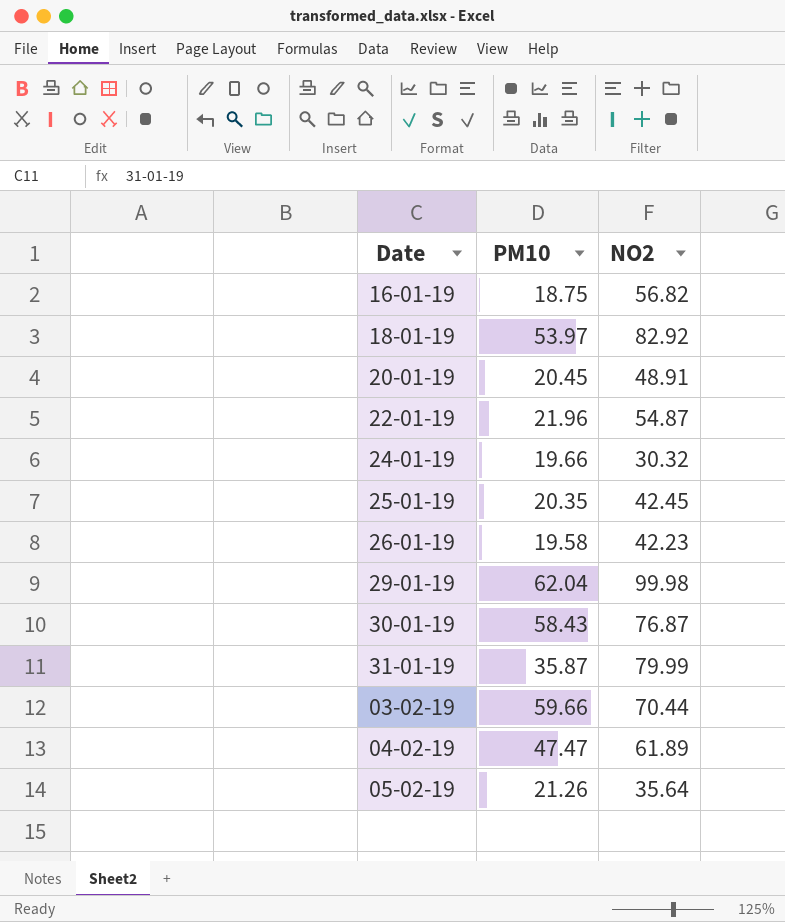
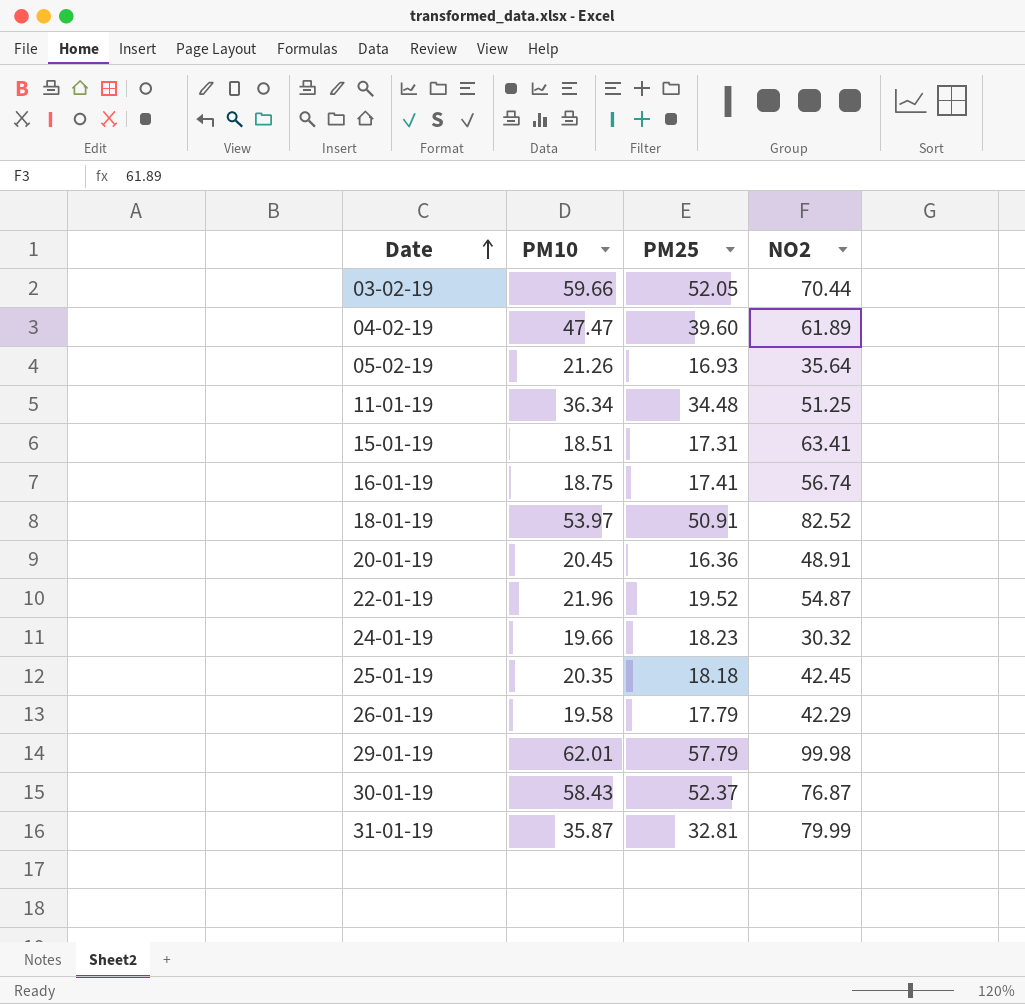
row order: none -> Date ascending
column PM25 | position: none -> 3
row 11-01-19: none -> 36.34 | 34.48 | 51.25
row 15-01-19: none -> 18.51 | 17.31 | 63.41
16-01-19 | NO2: 56.82 -> 56.74
18-01-19 | NO2: 82.92 -> 82.52
26-01-19 | NO2: 42.23 -> 42.29
29-01-19 | PM10: 62.04 -> 62.01

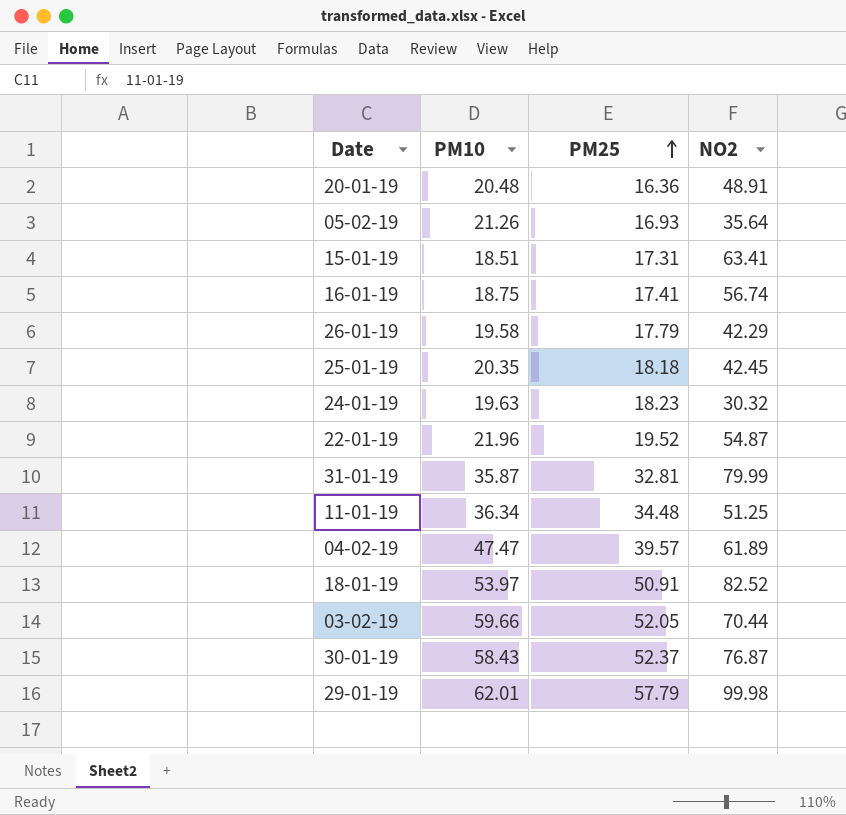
row order: Date ascending -> PM25 ascending
20-01-19 | PM10: 20.45 -> 20.48
24-01-19 | PM10: 19.66 -> 19.63
04-02-19 | PM25: 39.60 -> 39.57

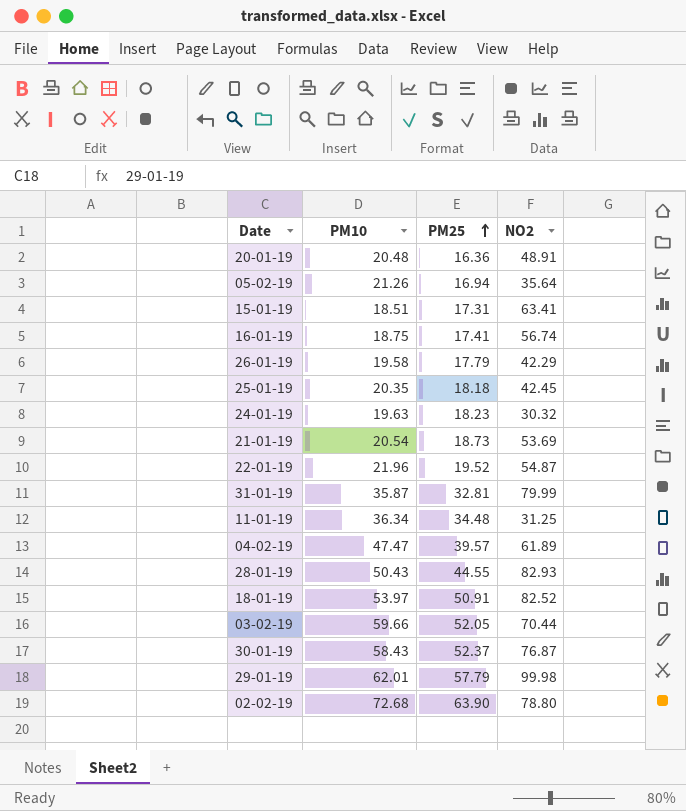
05-02-19 | PM25: 16.93 -> 16.94
row 21-01-19: none -> 20.54 | 18.73 | 53.69
11-01-19 | NO2: 51.25 -> 31.25
row 28-01-19: none -> 50.43 | 44.55 | 82.93
row 02-02-19: none -> 72.68 | 63.90 | 78.80

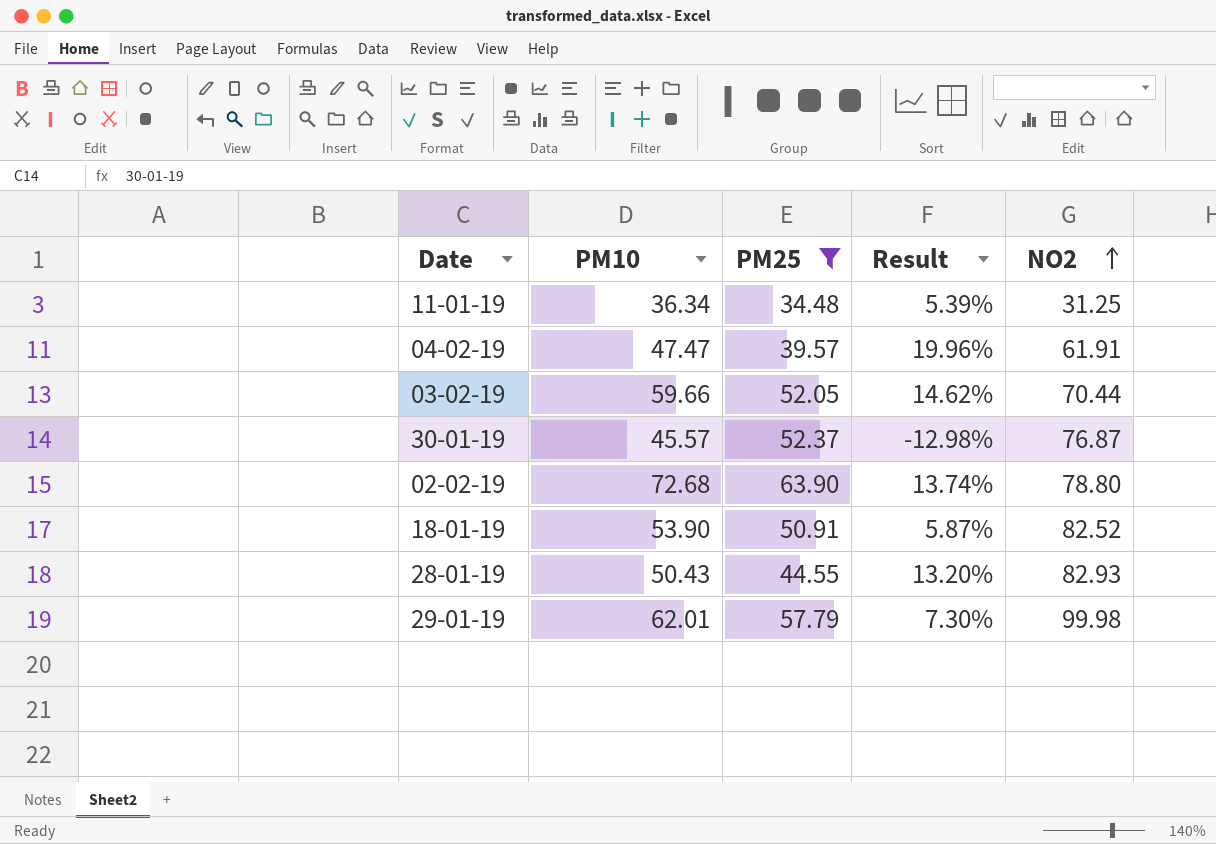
filter: none -> PM25 >= 34.48
row order: PM25 ascending -> NO2 ascending
column Result | formula: none -> ([PM10] - [PM25]) / [PM25]
04-02-19 | NO2: 61.89 -> 61.91
30-01-19 | PM10: 58.43 -> 45.57
18-01-19 | PM10: 53.97 -> 53.90

